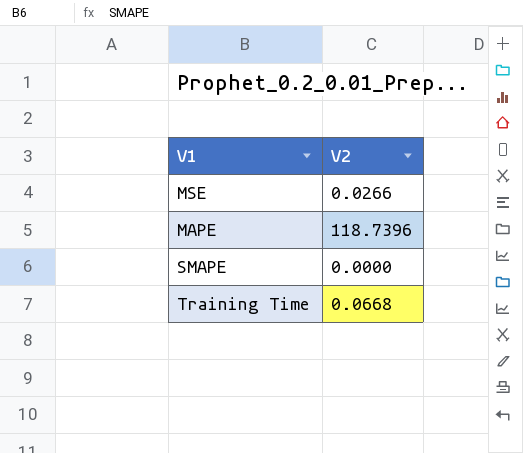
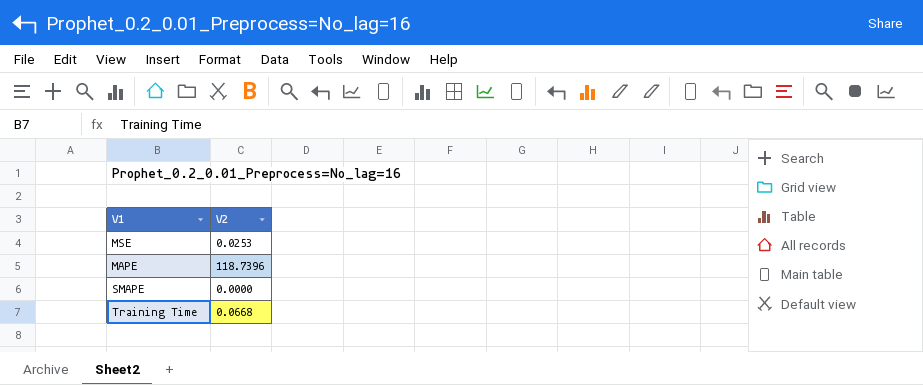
MSE | V2: 0.0266 -> 0.0253

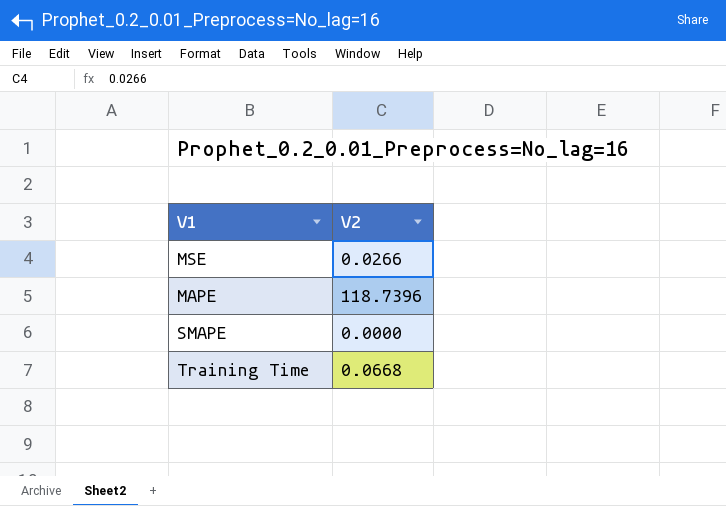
MSE | V2: 0.0253 -> 0.0266

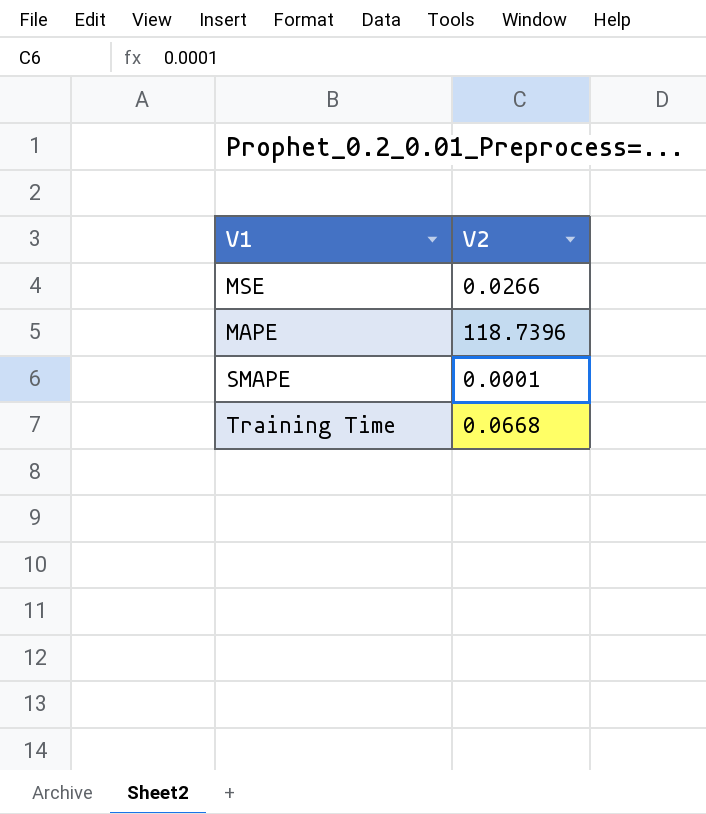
SMAPE | V2: 0.0000 -> 0.0001

